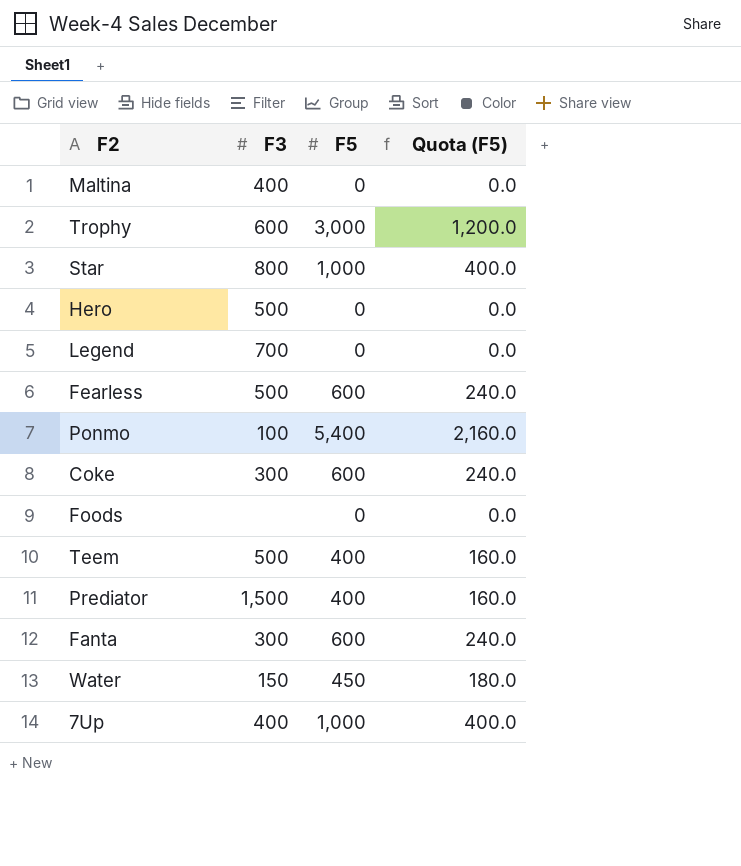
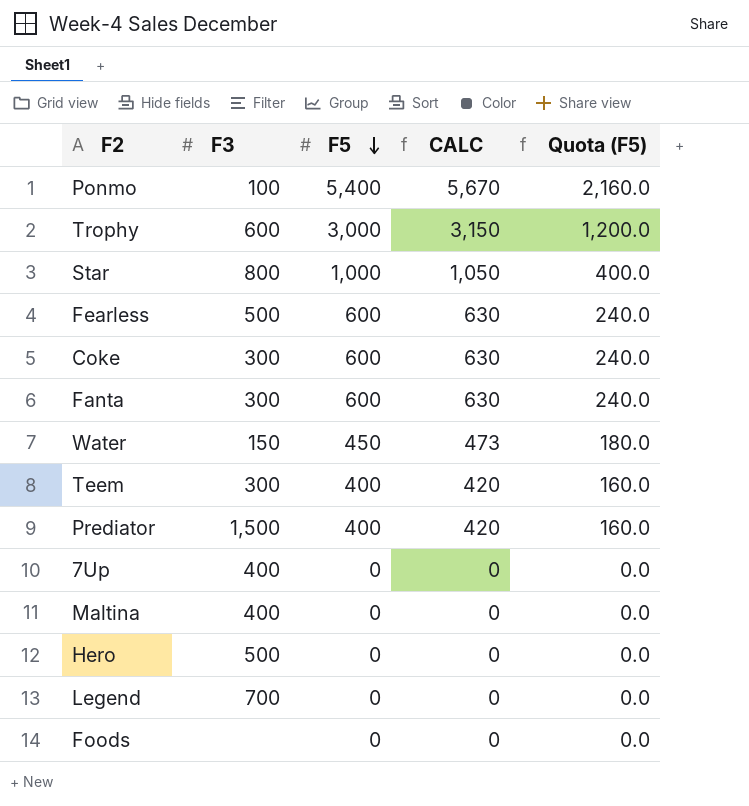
row order: none -> F5 descending
column CALC | formula: none -> [F5] * 1.05
Teem | F3: 500 -> 300
7Up | F5: 1,000 -> 0
7Up | Quota (F5): 400.0 -> 0.0

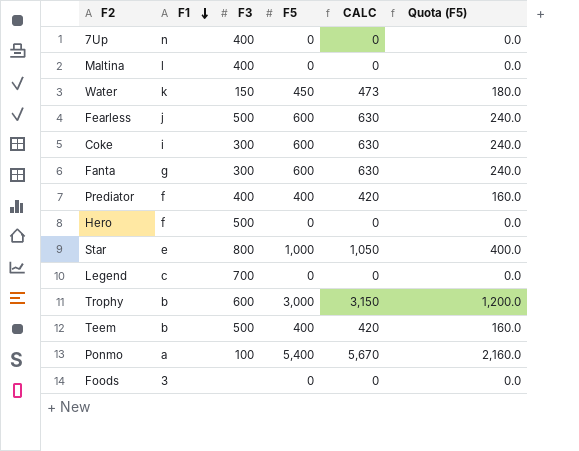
row order: F5 descending -> F1 descending
column F1 | position: none -> 2
Prediator | F3: 1,500 -> 400
Teem | F3: 300 -> 500

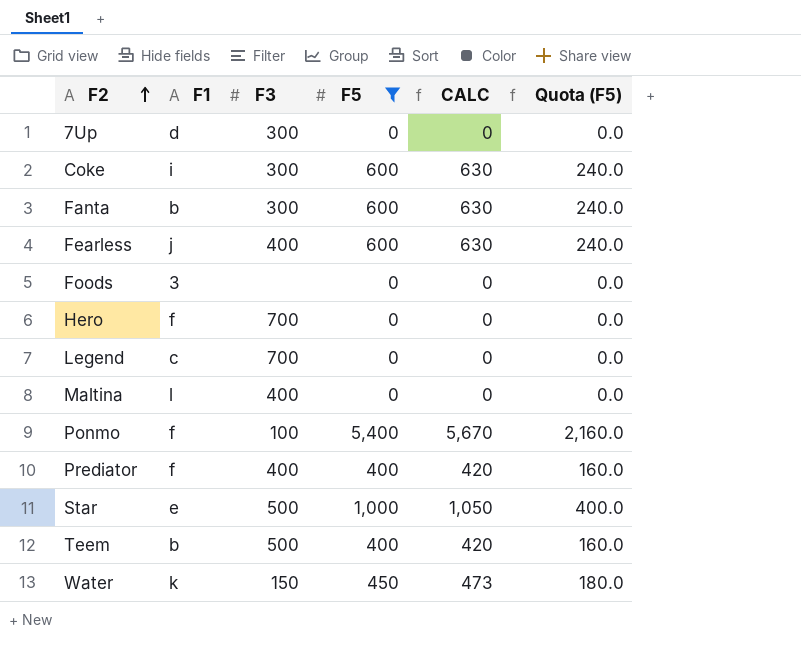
filter: none -> F5 != 3,000
row order: F1 descending -> F2 ascending
7Up | F1: n -> d
7Up | F3: 400 -> 300
Fanta | F1: g -> b
Fearless | F3: 500 -> 400
Hero | F3: 500 -> 700
Ponmo | F1: a -> f
Star | F3: 800 -> 500

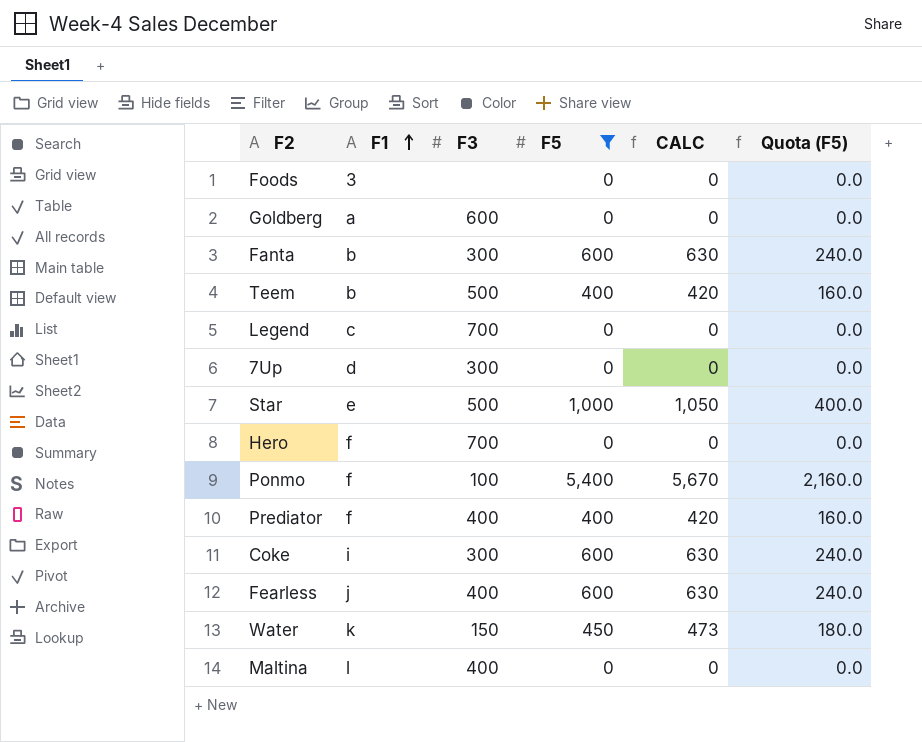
row order: F2 ascending -> F1 ascending
row Goldberg: none -> a | 600 | 0 | 0 | 0.0

